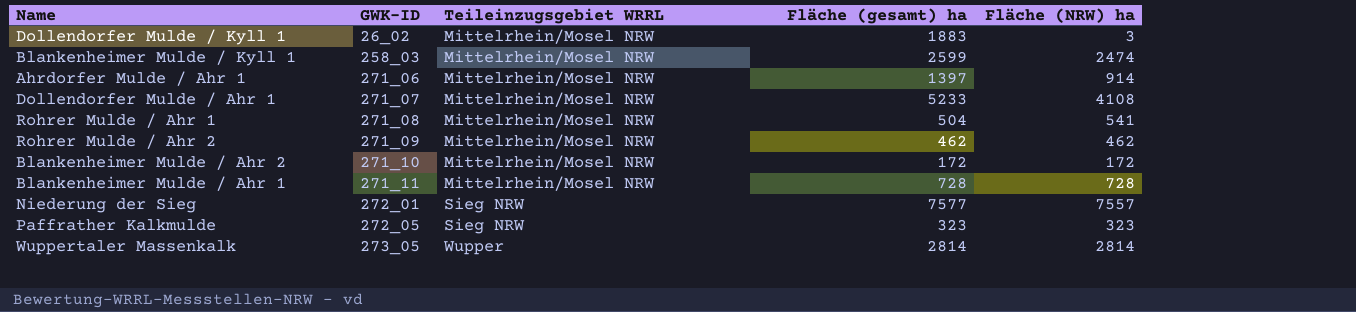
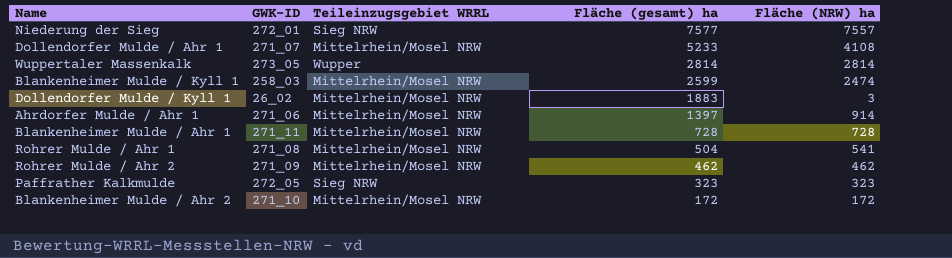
row order: GWK-ID ascending -> Fläche (gesamt) ha descending

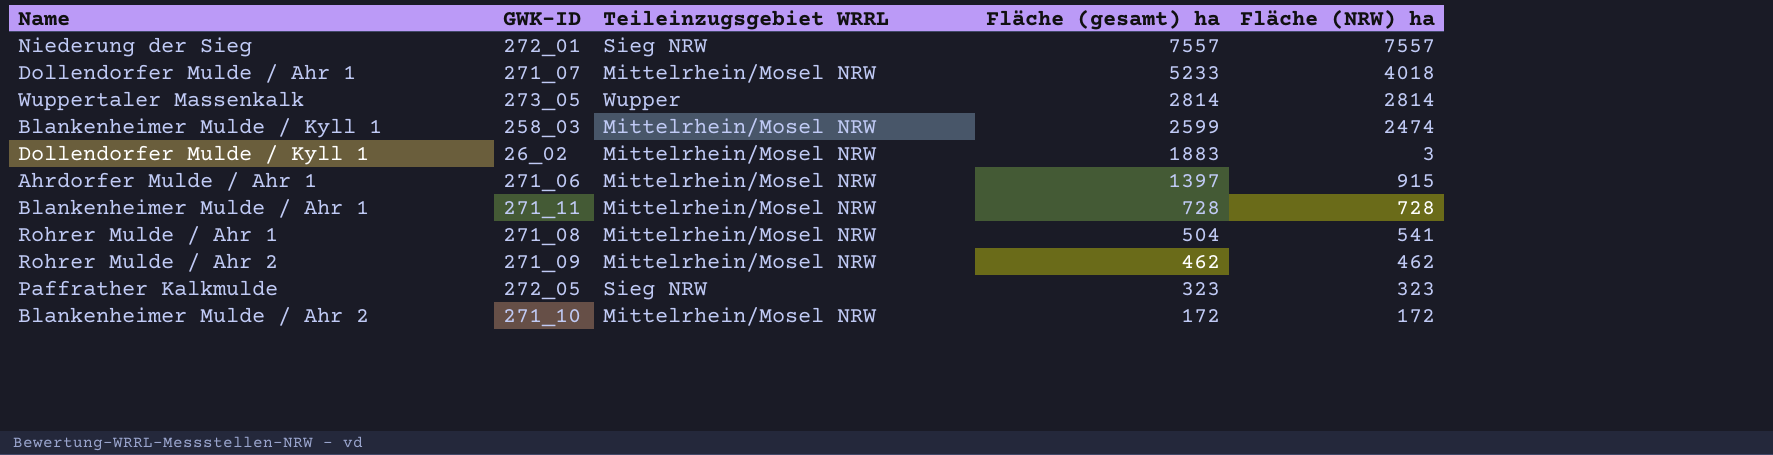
Niederung der Sieg | Fläche (gesamt) ha: 7577 -> 7557
Dollendorfer Mulde / Ahr 1 | Fläche (NRW) ha: 4108 -> 4018
Ahrdorfer Mulde / Ahr 1 | Fläche (NRW) ha: 914 -> 915

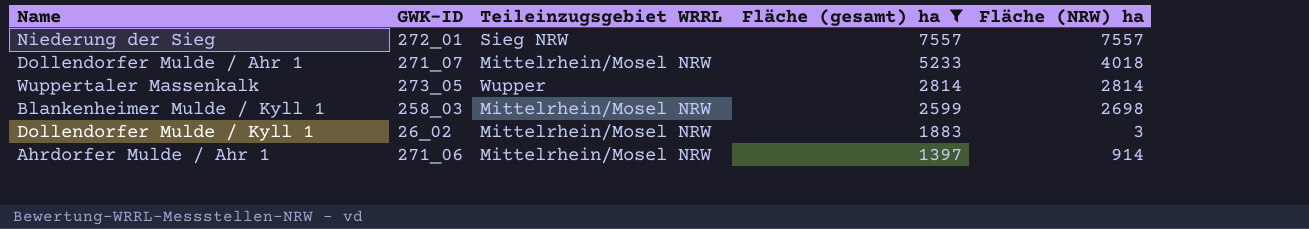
filter: none -> Fläche (gesamt) ha >= 1397
Blankenheimer Mulde / Kyll 1 | Fläche (NRW) ha: 2474 -> 2698
Ahrdorfer Mulde / Ahr 1 | Fläche (NRW) ha: 915 -> 914

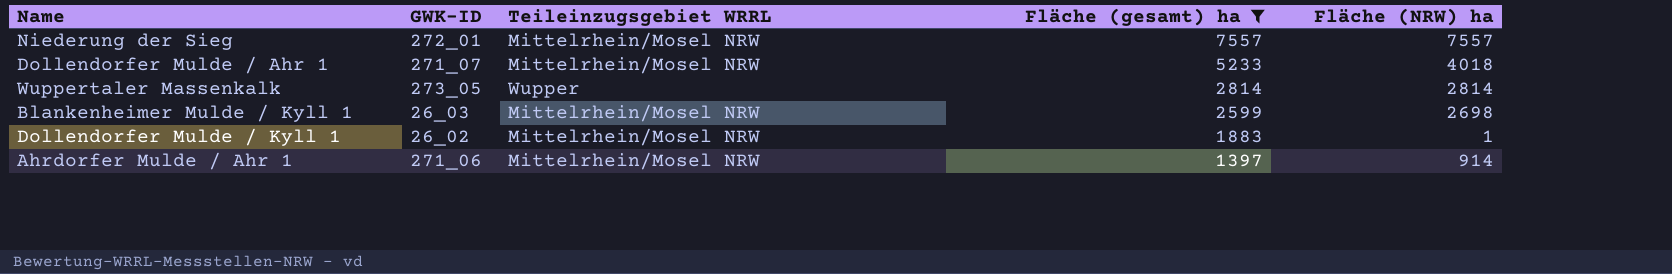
Niederung der Sieg | Teileinzugsgebiet WRRL: Sieg NRW -> Mittelrhein/Mosel NRW
Blankenheimer Mulde / Kyll 1 | GWK-ID: 258_03 -> 26_03
Dollendorfer Mulde / Kyll 1 | Fläche (NRW) ha: 3 -> 1

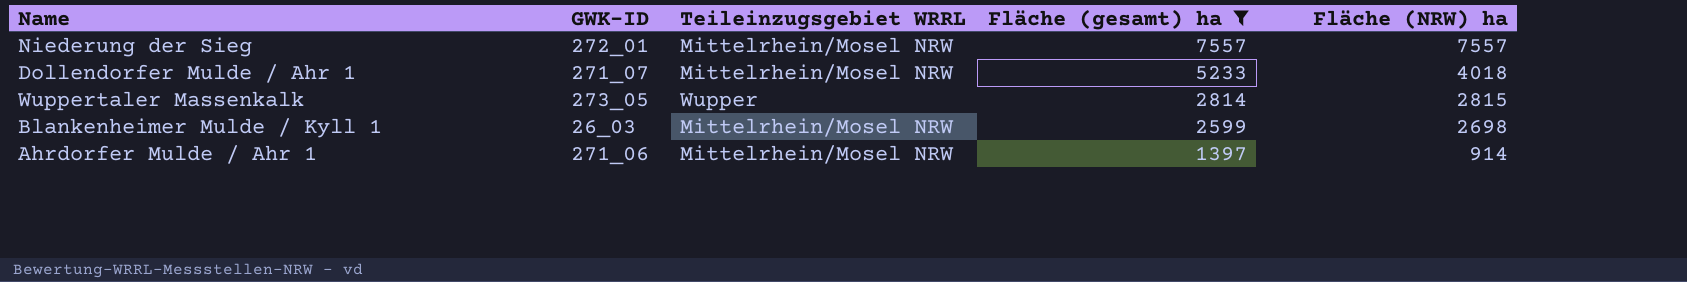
row Dollendorfer Mulde / Kyll 1: 26_02 | Mittelrhein/Mosel NRW | 1883 | 1 -> none
Wuppertaler Massenkalk | Fläche (NRW) ha: 2814 -> 2815

